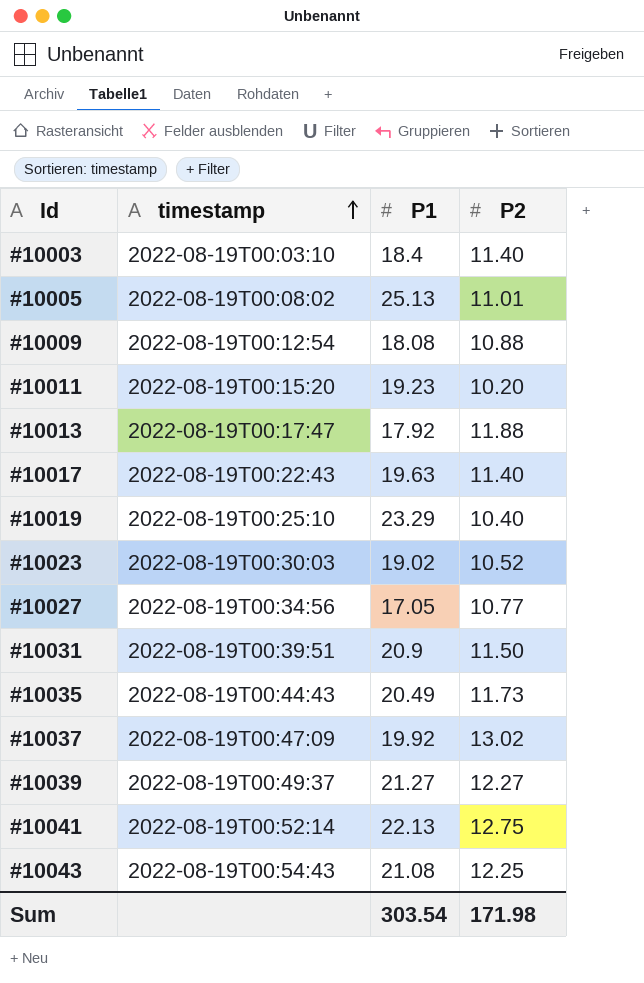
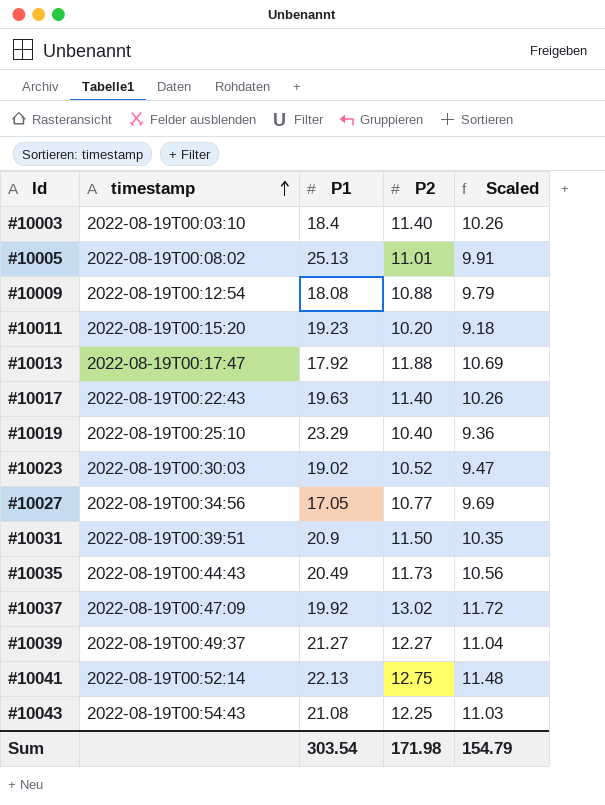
column Scaled | formula: none -> [P2] * 0.9

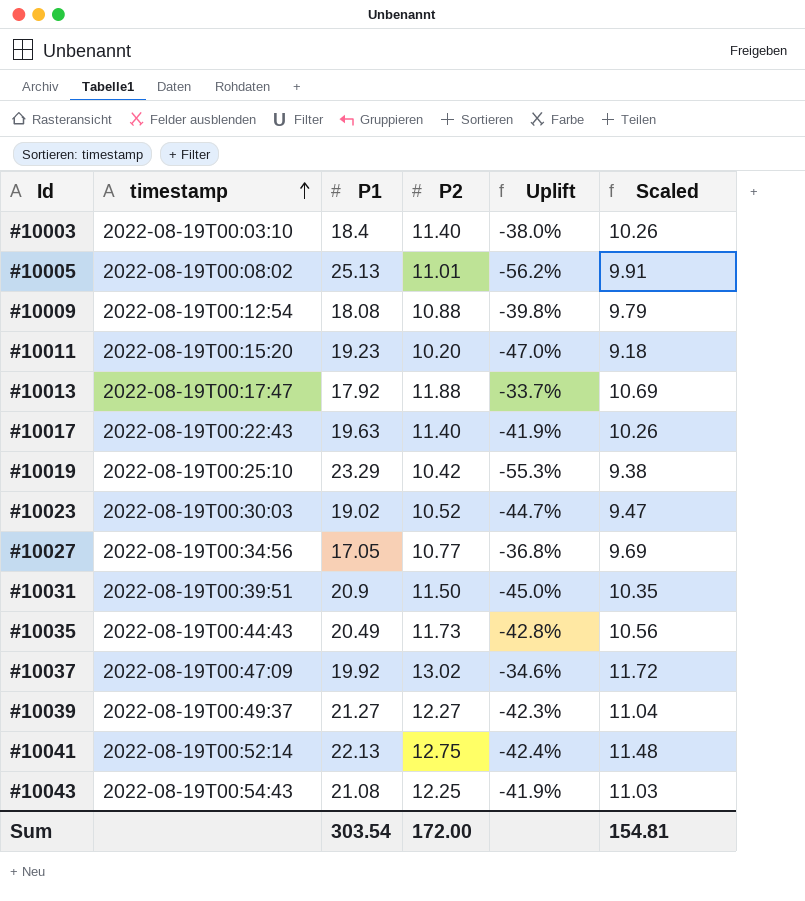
column Uplift | formula: none -> ([P2] - [P1]) / [P1]
#10019 | P2: 10.40 -> 10.42
#10019 | Scaled: 9.36 -> 9.38
Sum | P2: 171.98 -> 172.00
Sum | Scaled: 154.79 -> 154.81

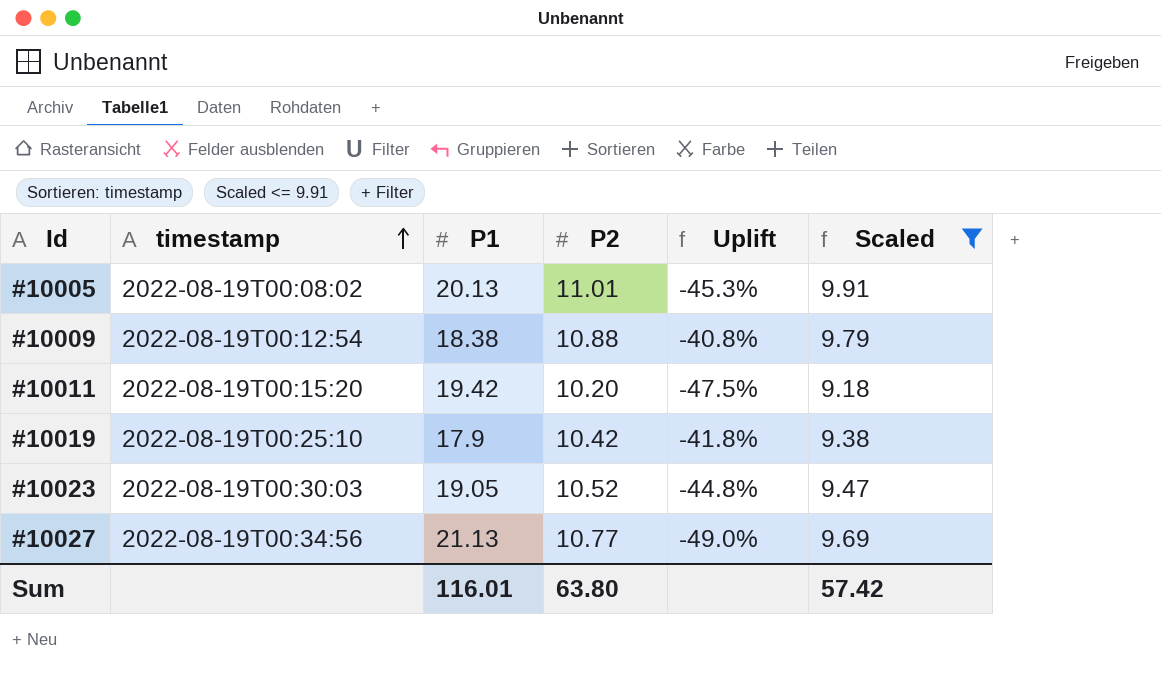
filter: none -> Scaled <= 9.91
#10005 | P1: 25.13 -> 20.13
#10005 | Uplift: -56.2% -> -45.3%
#10009 | P1: 18.08 -> 18.38
#10009 | Uplift: -39.8% -> -40.8%
#10011 | P1: 19.23 -> 19.42
#10011 | Uplift: -47.0% -> -47.5%
#10019 | P1: 23.29 -> 17.9
#10019 | Uplift: -55.3% -> -41.8%
#10023 | P1: 19.02 -> 19.05
#10023 | Uplift: -44.7% -> -44.8%
#10027 | P1: 17.05 -> 21.13
#10027 | Uplift: -36.8% -> -49.0%
Sum | P1: 303.54 -> 116.01
Sum | P2: 172.00 -> 63.80
Sum | Scaled: 154.81 -> 57.42

